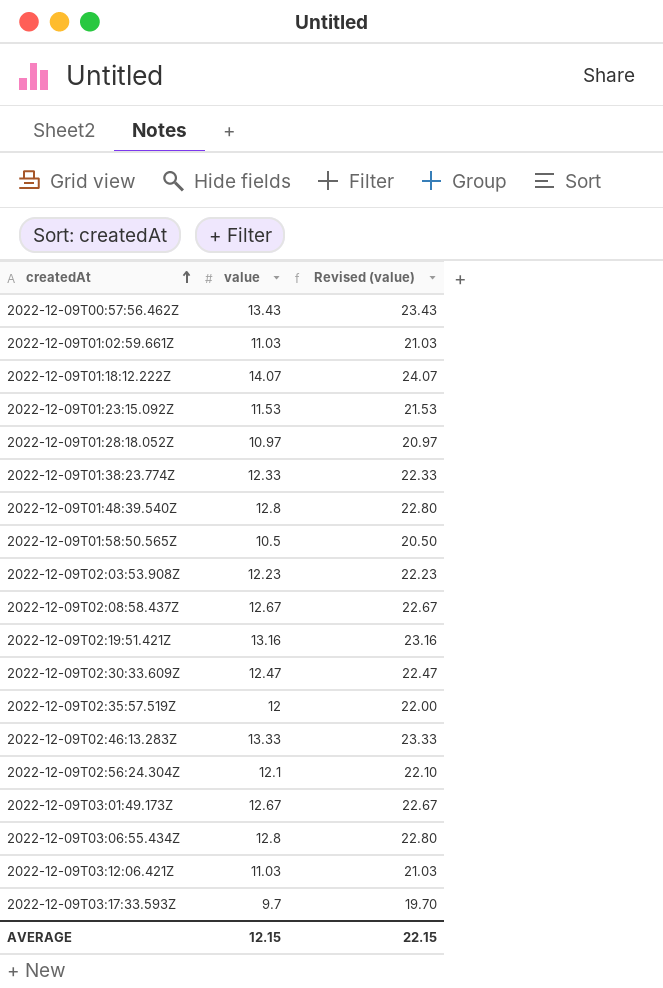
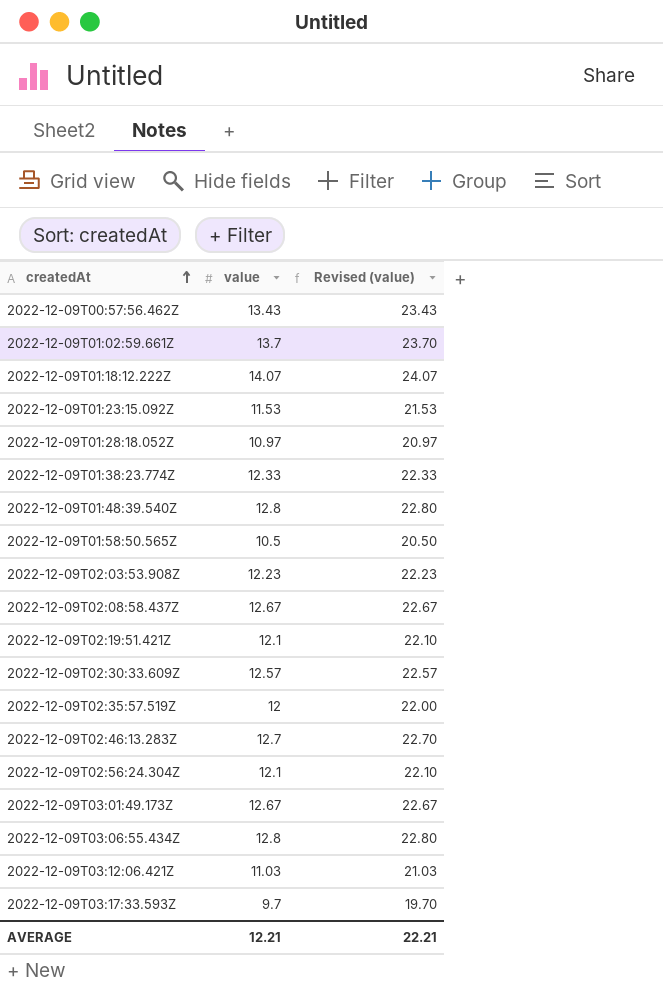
2022-12-09T01:02:59.661Z | value: 11.03 -> 13.7
2022-12-09T01:02:59.661Z | Revised (value): 21.03 -> 23.70
2022-12-09T02:19:51.421Z | value: 13.16 -> 12.1
2022-12-09T02:19:51.421Z | Revised (value): 23.16 -> 22.10
2022-12-09T02:30:33.609Z | value: 12.47 -> 12.57
2022-12-09T02:30:33.609Z | Revised (value): 22.47 -> 22.57
2022-12-09T02:46:13.283Z | value: 13.33 -> 12.7
2022-12-09T02:46:13.283Z | Revised (value): 23.33 -> 22.70
AVERAGE | value: 12.15 -> 12.21
AVERAGE | Revised (value): 22.15 -> 22.21

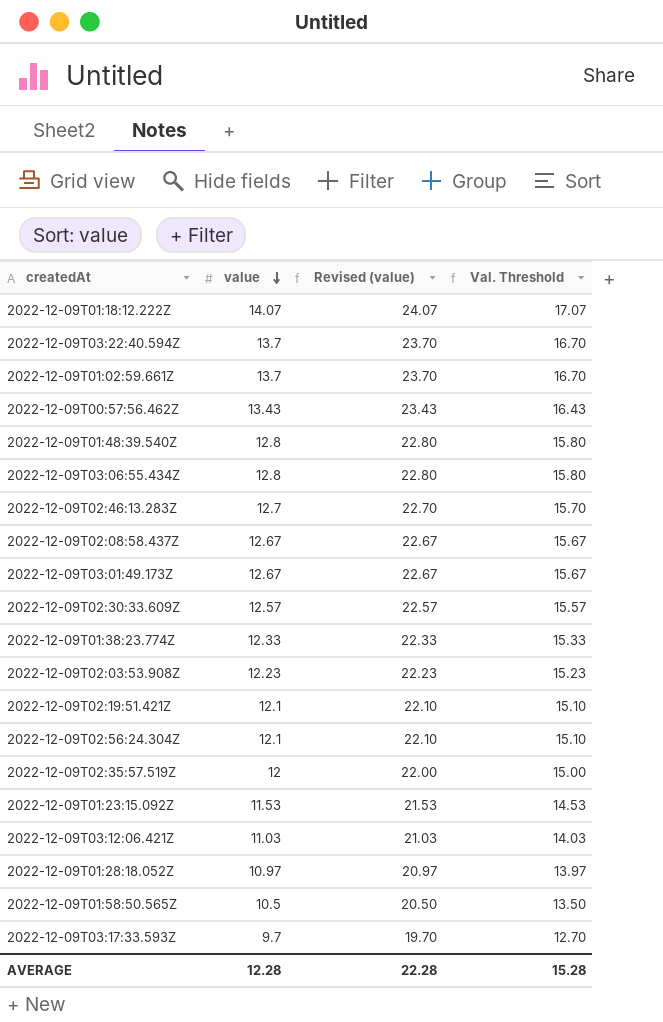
row order: createdAt ascending -> value descending
column Val. Threshold | formula: none -> [value] + 3
row 2022-12-09T03:22:40.594Z: none -> 13.7 | 23.70 | 16.70
AVERAGE | value: 12.21 -> 12.28
AVERAGE | Revised (value): 22.21 -> 22.28

